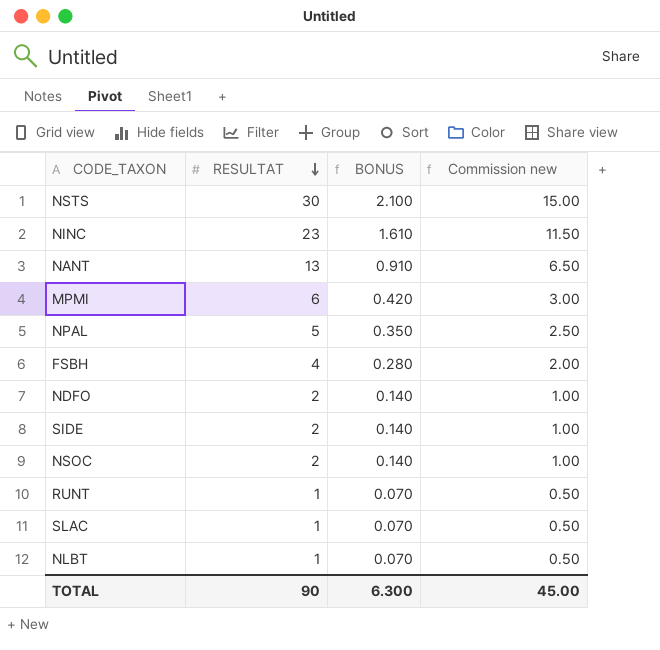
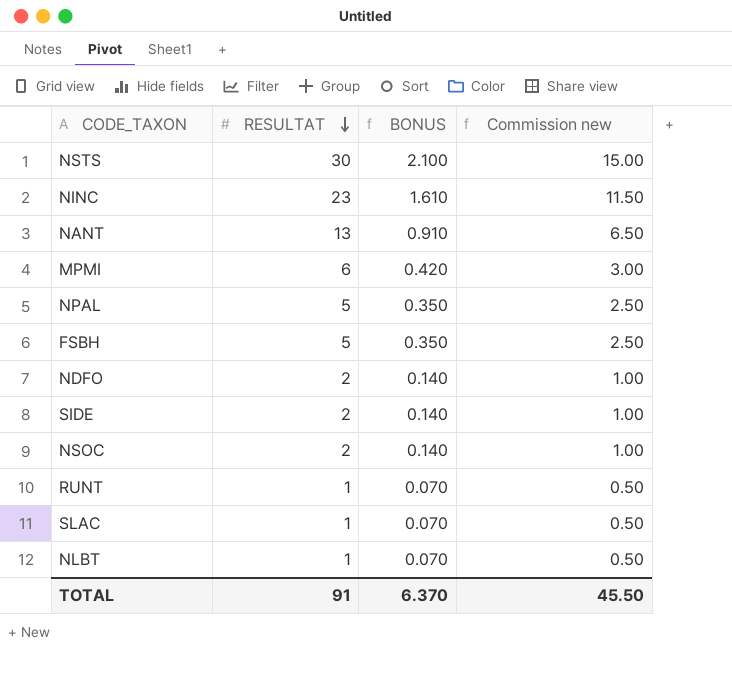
FSBH | RESULTAT: 4 -> 5
FSBH | BONUS: 0.280 -> 0.350
FSBH | Commission new: 2.00 -> 2.50
TOTAL | RESULTAT: 90 -> 91
TOTAL | BONUS: 6.300 -> 6.370
TOTAL | Commission new: 45.00 -> 45.50

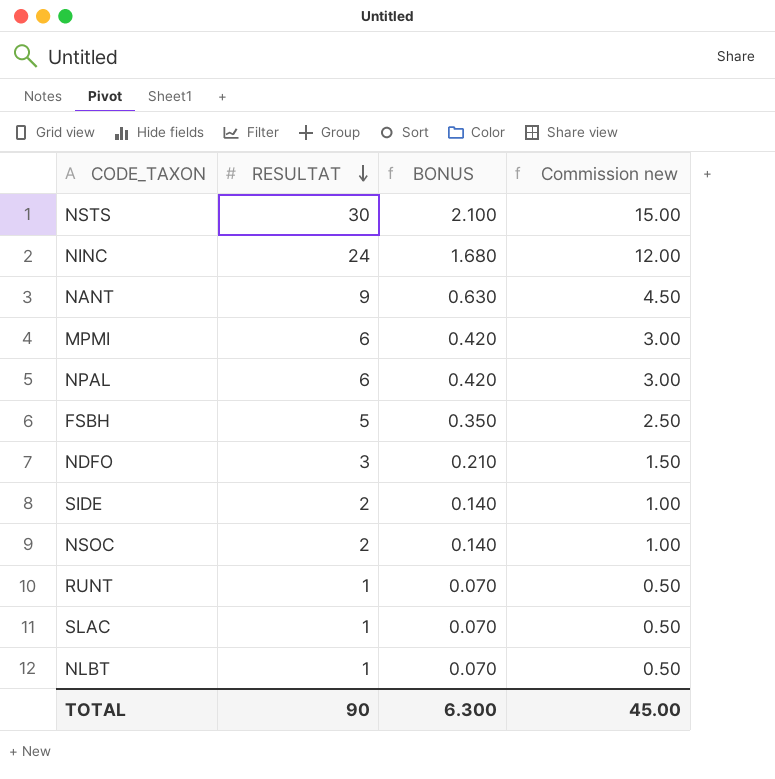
NINC | RESULTAT: 23 -> 24
NINC | BONUS: 1.610 -> 1.680
NINC | Commission new: 11.50 -> 12.00
NANT | RESULTAT: 13 -> 9
NANT | BONUS: 0.910 -> 0.630
NANT | Commission new: 6.50 -> 4.50
NPAL | RESULTAT: 5 -> 6
NPAL | BONUS: 0.350 -> 0.420
NPAL | Commission new: 2.50 -> 3.00
NDFO | RESULTAT: 2 -> 3
NDFO | BONUS: 0.140 -> 0.210
NDFO | Commission new: 1.00 -> 1.50
TOTAL | RESULTAT: 91 -> 90
TOTAL | BONUS: 6.370 -> 6.300
TOTAL | Commission new: 45.50 -> 45.00

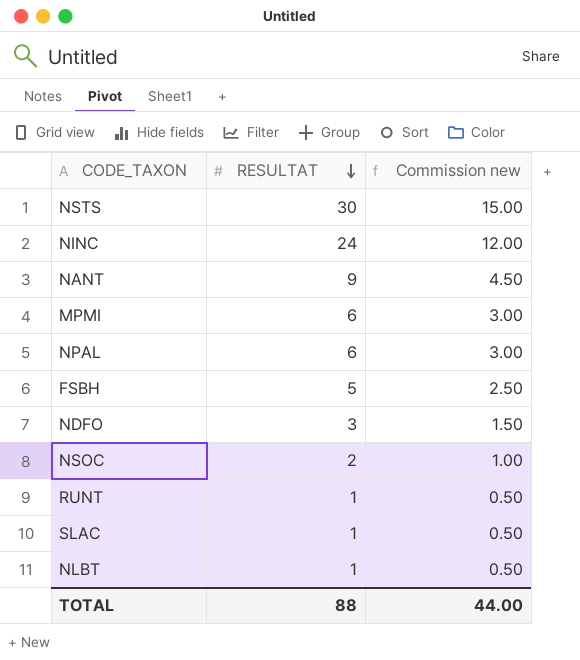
column BONUS | formula: [RESULTAT] * 0.07 -> none
row SIDE: 2 | 0.140 | 1.00 -> none
TOTAL | RESULTAT: 90 -> 88
TOTAL | Commission new: 45.00 -> 44.00

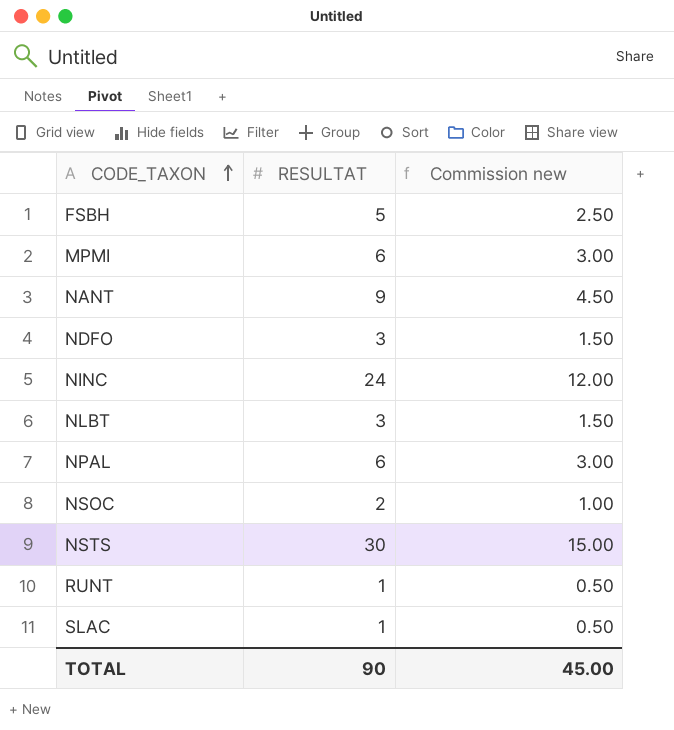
row order: RESULTAT descending -> CODE_TAXON ascending
NLBT | RESULTAT: 1 -> 3
NLBT | Commission new: 0.50 -> 1.50
TOTAL | RESULTAT: 88 -> 90
TOTAL | Commission new: 44.00 -> 45.00

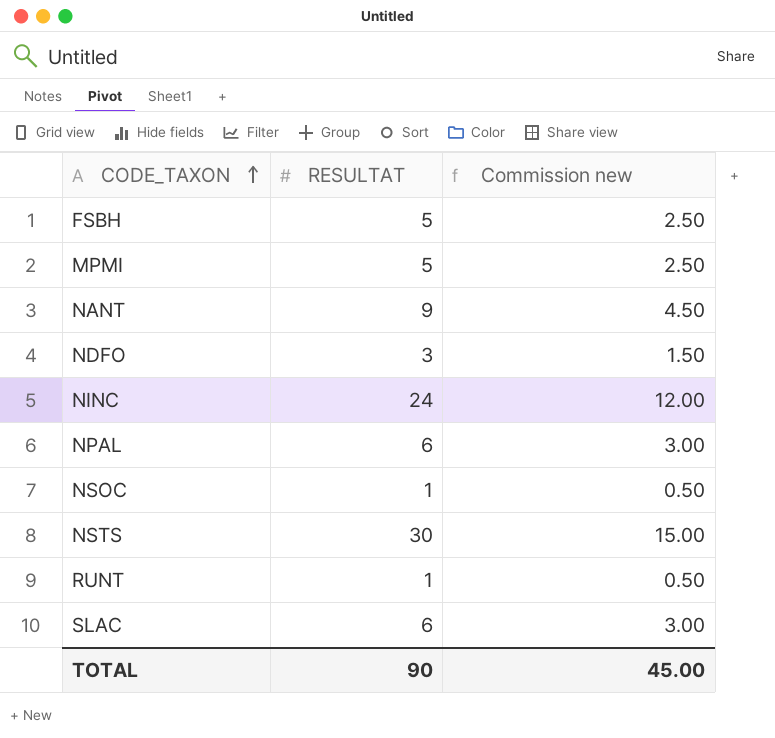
row NLBT: 3 | 1.50 -> none
MPMI | RESULTAT: 6 -> 5
MPMI | Commission new: 3.00 -> 2.50
NSOC | RESULTAT: 2 -> 1
NSOC | Commission new: 1.00 -> 0.50
SLAC | RESULTAT: 1 -> 6
SLAC | Commission new: 0.50 -> 3.00

